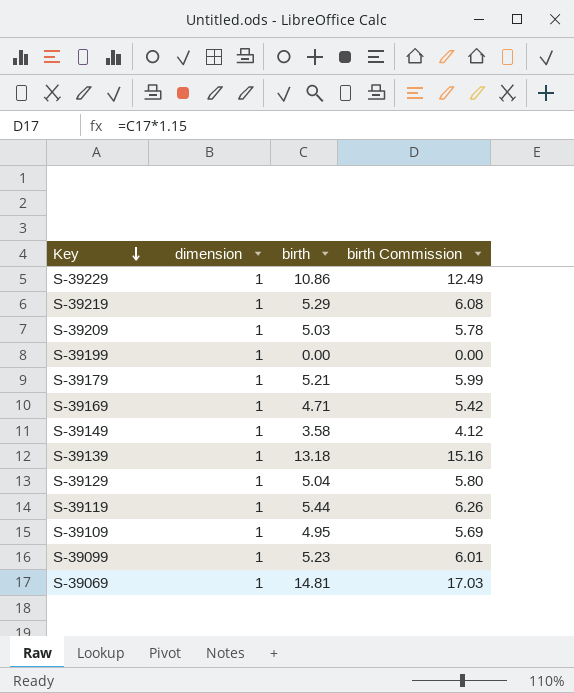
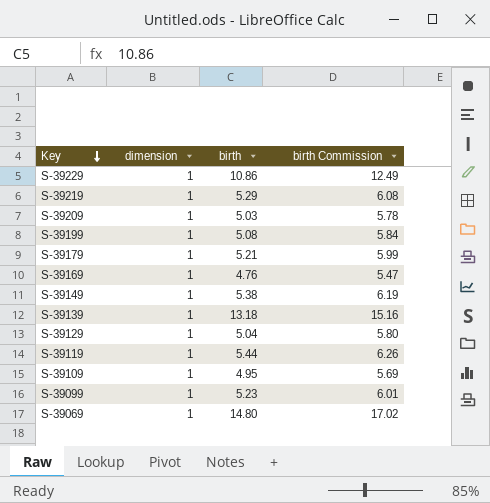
S-39199 | birth: 0.00 -> 5.08
S-39199 | birth Commission: 0.00 -> 5.84
S-39169 | birth: 4.71 -> 4.76
S-39169 | birth Commission: 5.42 -> 5.47
S-39149 | birth: 3.58 -> 5.38
S-39149 | birth Commission: 4.12 -> 6.19
S-39069 | birth: 14.81 -> 14.80
S-39069 | birth Commission: 17.03 -> 17.02

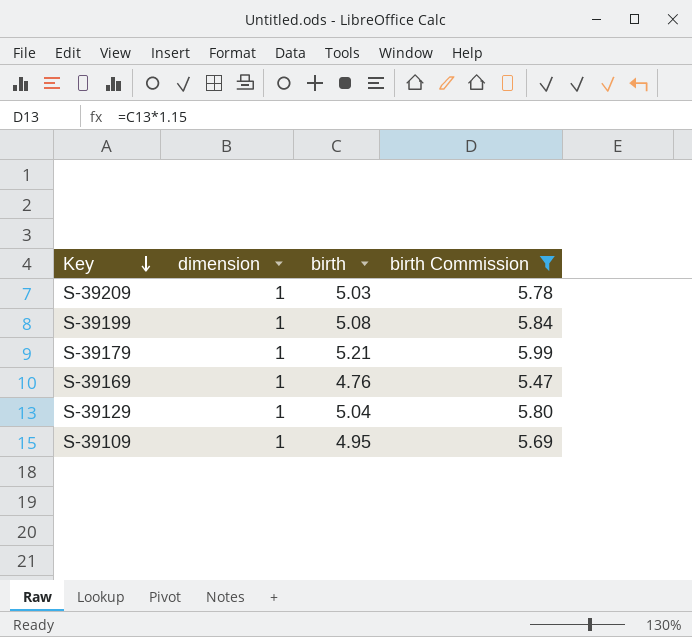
filter: none -> birth Commission <= 5.99

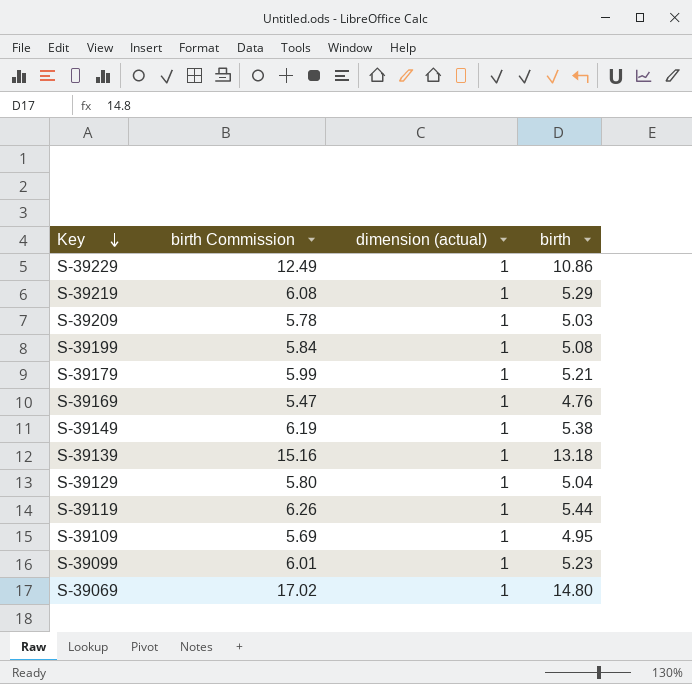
filter: birth Commission <= 5.99 -> none
column birth Commission | position: 4 -> 2
column name: dimension -> dimension (actual)

